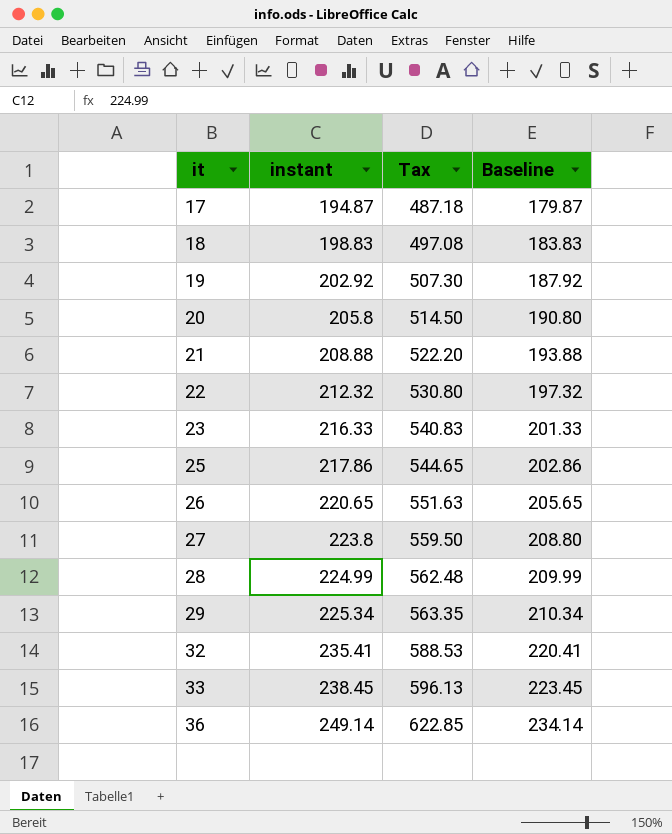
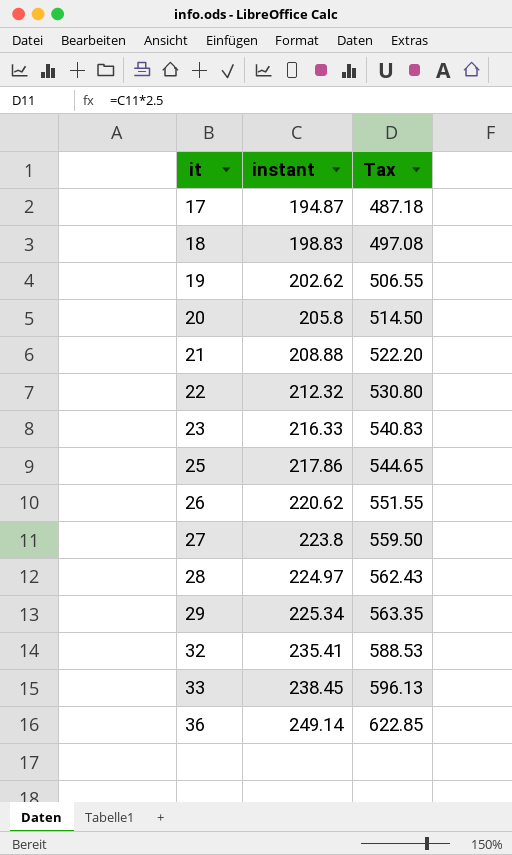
column Baseline | formula: [instant] - 15 -> none
19 | instant: 202.92 -> 202.62
19 | Tax: 507.30 -> 506.55
26 | instant: 220.65 -> 220.62
26 | Tax: 551.63 -> 551.55
28 | instant: 224.99 -> 224.97
28 | Tax: 562.48 -> 562.43

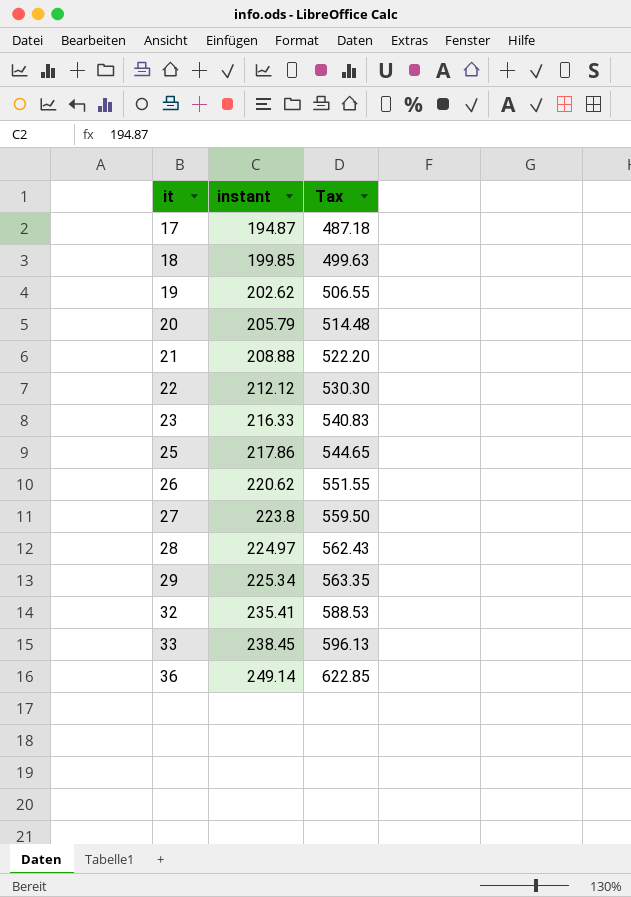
18 | instant: 198.83 -> 199.85
18 | Tax: 497.08 -> 499.63
20 | instant: 205.8 -> 205.79
20 | Tax: 514.50 -> 514.48
22 | instant: 212.32 -> 212.12
22 | Tax: 530.80 -> 530.30

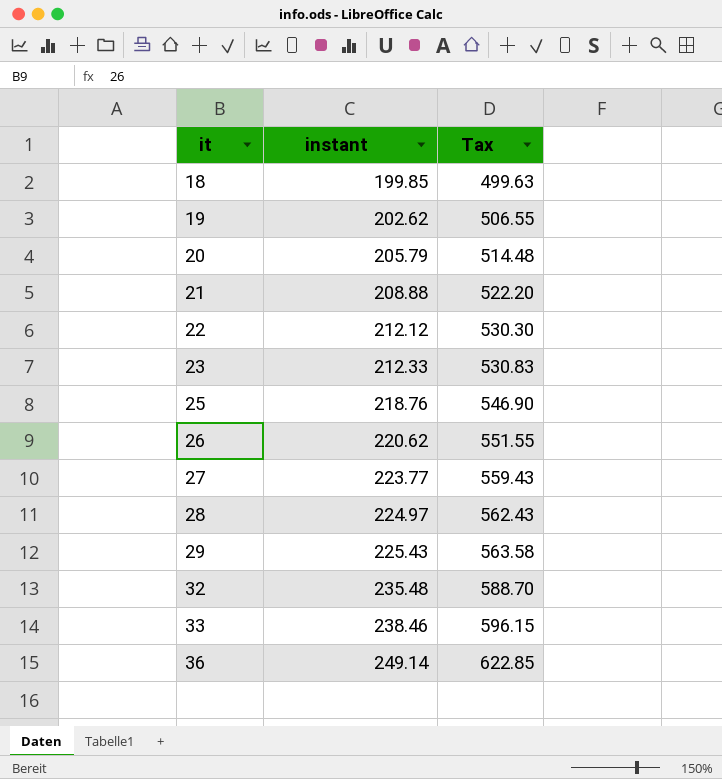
row 17: 194.87 | 487.18 -> none
23 | instant: 216.33 -> 212.33
23 | Tax: 540.83 -> 530.83
25 | instant: 217.86 -> 218.76
25 | Tax: 544.65 -> 546.90
27 | instant: 223.8 -> 223.77
27 | Tax: 559.50 -> 559.43
29 | instant: 225.34 -> 225.43
29 | Tax: 563.35 -> 563.58
32 | instant: 235.41 -> 235.48
32 | Tax: 588.53 -> 588.70
33 | instant: 238.45 -> 238.46
33 | Tax: 596.13 -> 596.15

